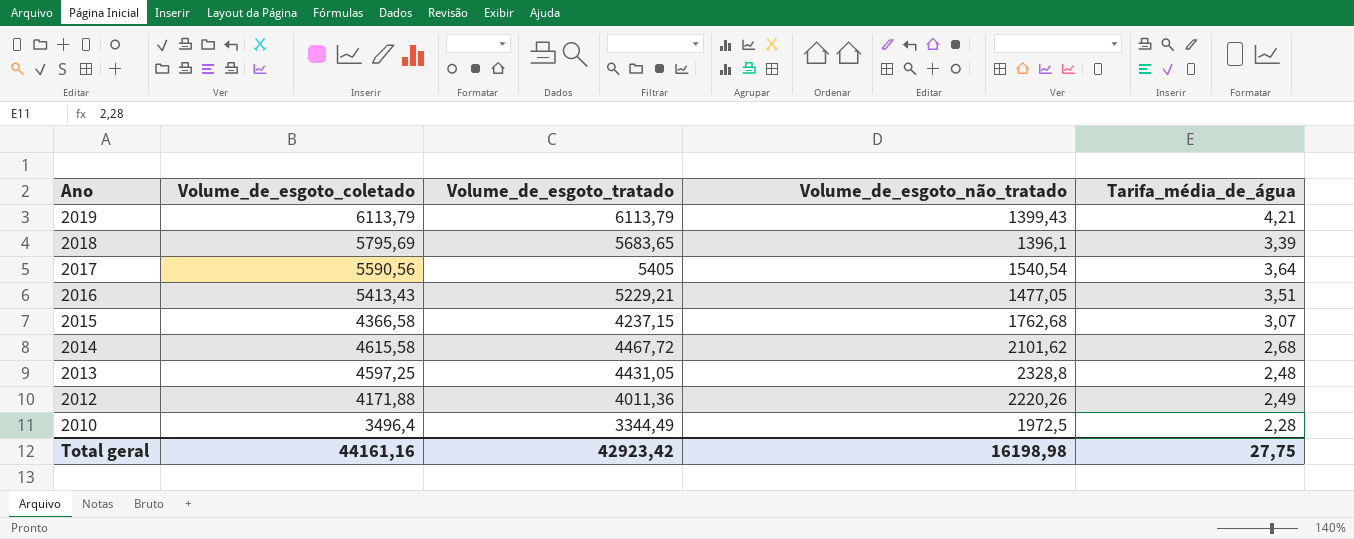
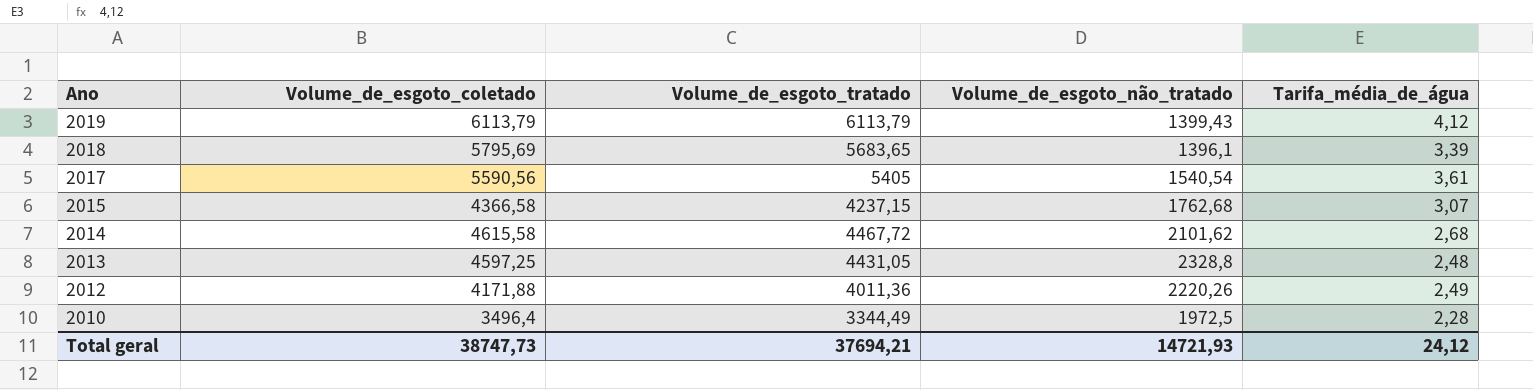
row 2016: 5413,43 | 5229,21 | 1477,05 | 3,51 -> none
2019 | Tarifa_média_de_água: 4,21 -> 4,12
2017 | Tarifa_média_de_água: 3,64 -> 3,61
Total geral | Volume_de_esgoto_coletado: 44161,16 -> 38747,73
Total geral | Volume_de_esgoto_tratado: 42923,42 -> 37694,21
Total geral | Volume_de_esgoto_não_tratado: 16198,98 -> 14721,93
Total geral | Tarifa_média_de_água: 27,75 -> 24,12

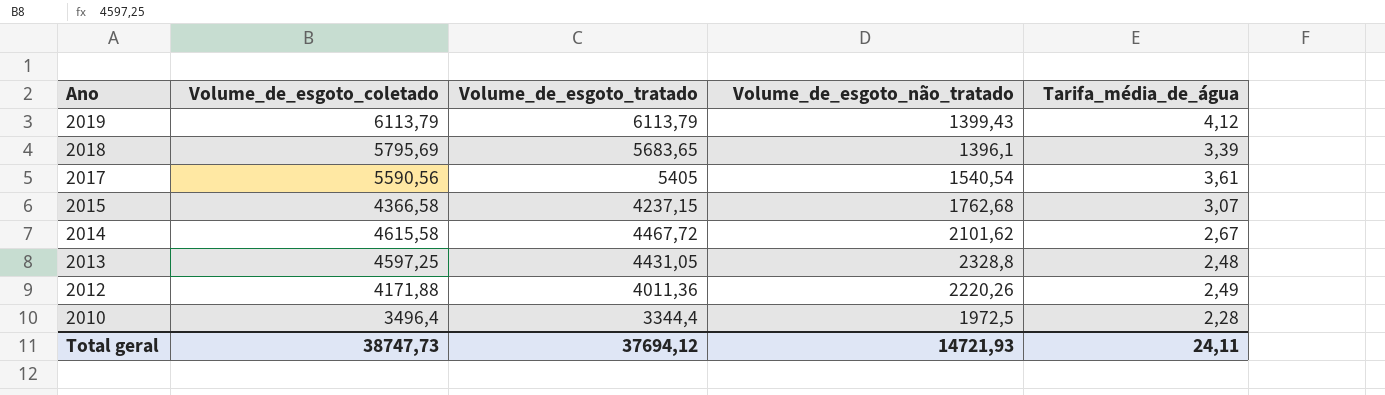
2014 | Tarifa_média_de_água: 2,68 -> 2,67
2010 | Volume_de_esgoto_tratado: 3344,49 -> 3344,4
Total geral | Volume_de_esgoto_tratado: 37694,21 -> 37694,12
Total geral | Tarifa_média_de_água: 24,12 -> 24,11

